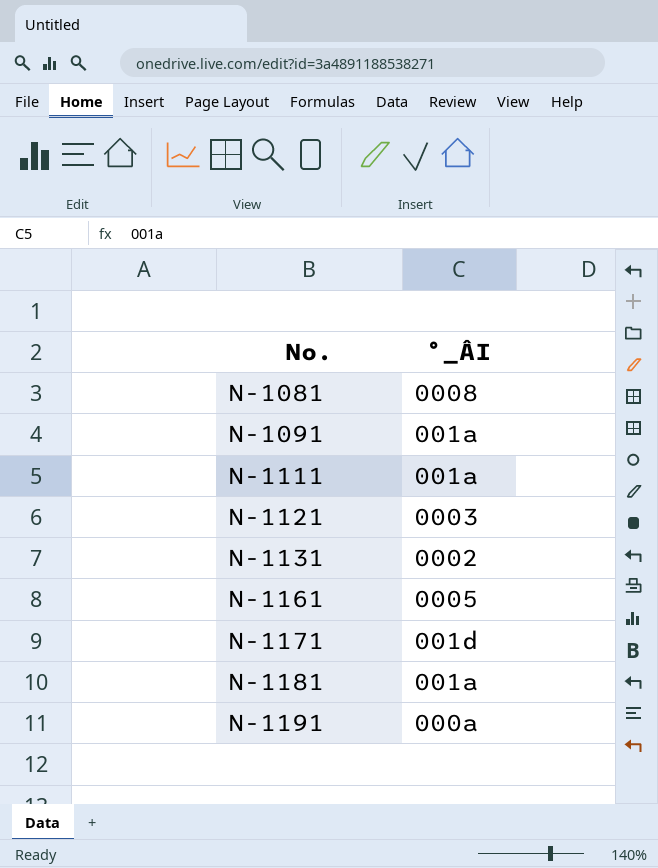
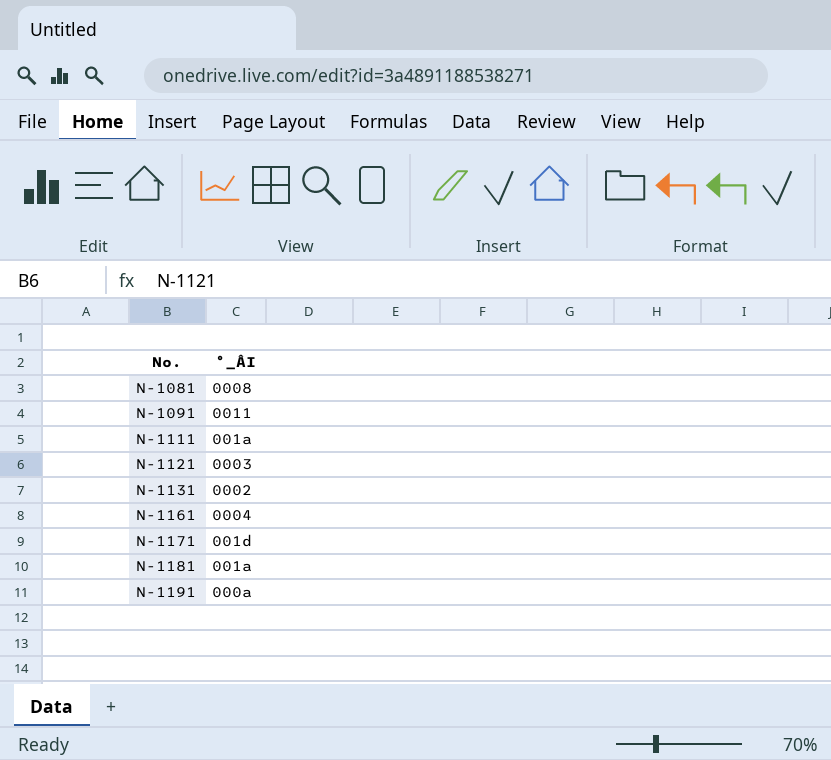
N-1091 | °_ÂI: 001a -> 0011
N-1161 | °_ÂI: 0005 -> 0004

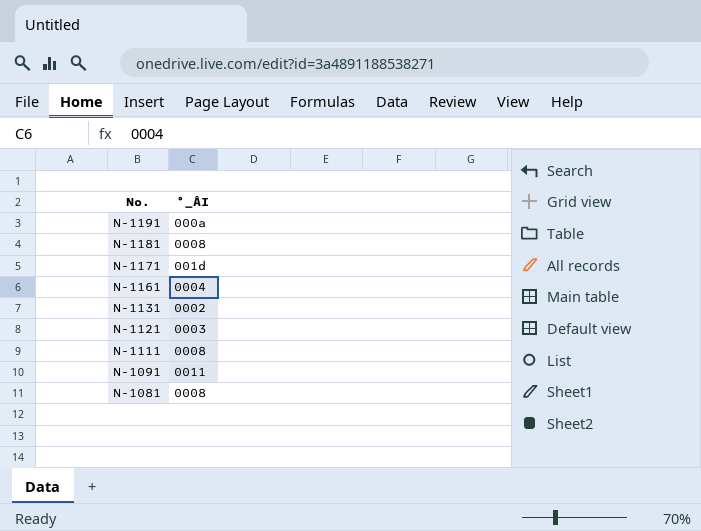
row order: No. ascending -> No. descending
N-1181 | °_ÂI: 001a -> 0008
N-1111 | °_ÂI: 001a -> 0008

